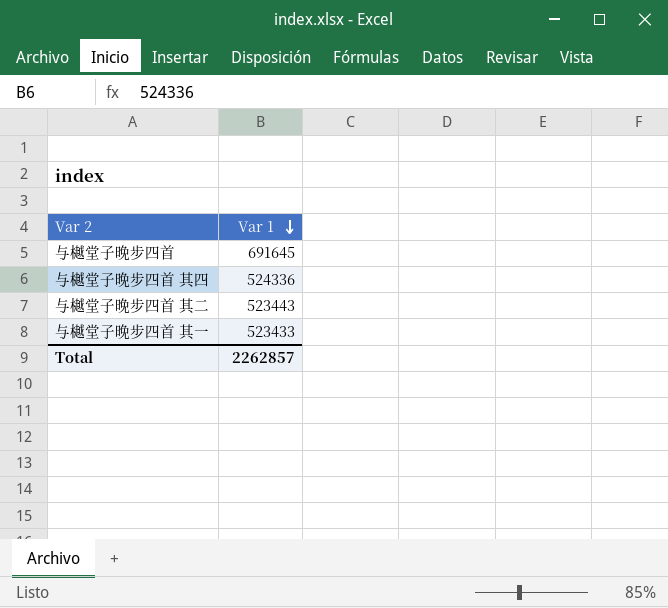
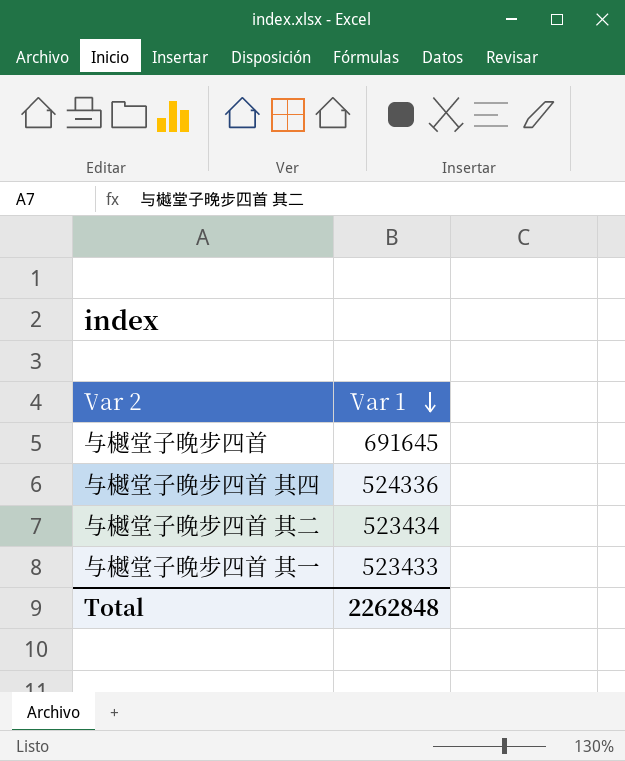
与樾堂子晚步四首 其二 | Var 1: 523443 -> 523434
Total | Var 1: 2262857 -> 2262848

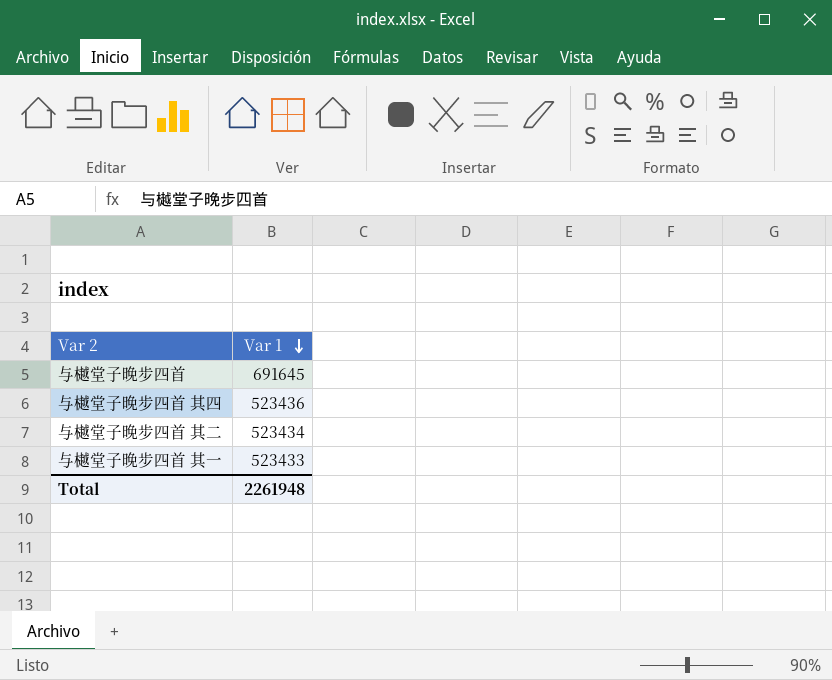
与樾堂子晚步四首 其四 | Var 1: 524336 -> 523436
Total | Var 1: 2262848 -> 2261948

